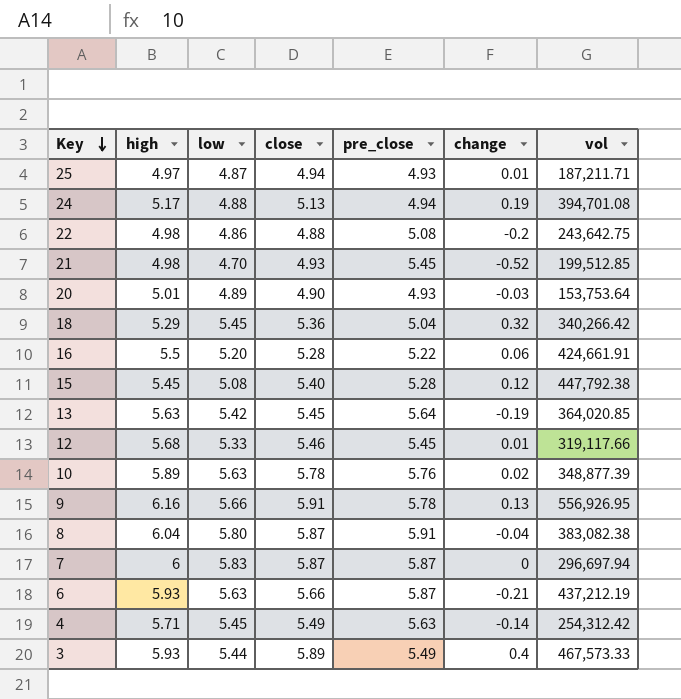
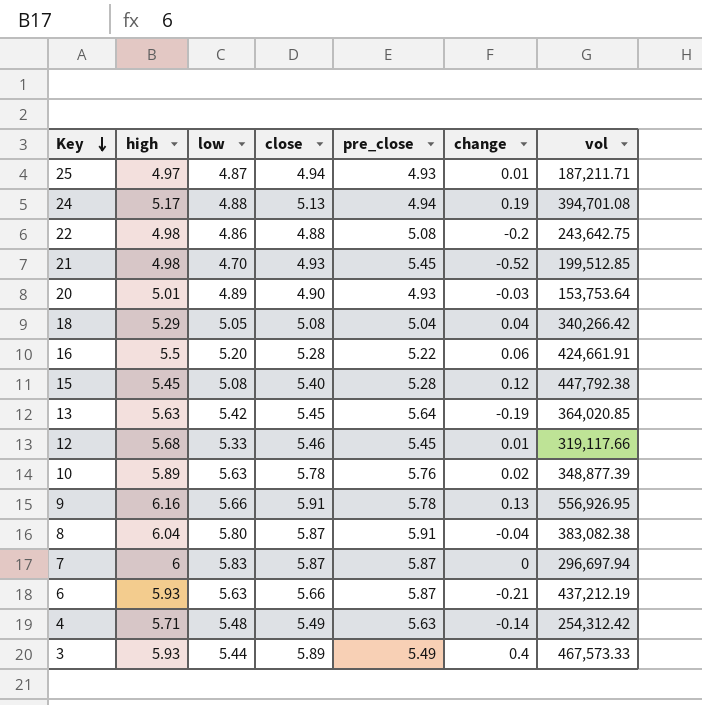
18 | low: 5.45 -> 5.05
18 | close: 5.36 -> 5.08
18 | change: 0.32 -> 0.04
4 | low: 5.45 -> 5.48

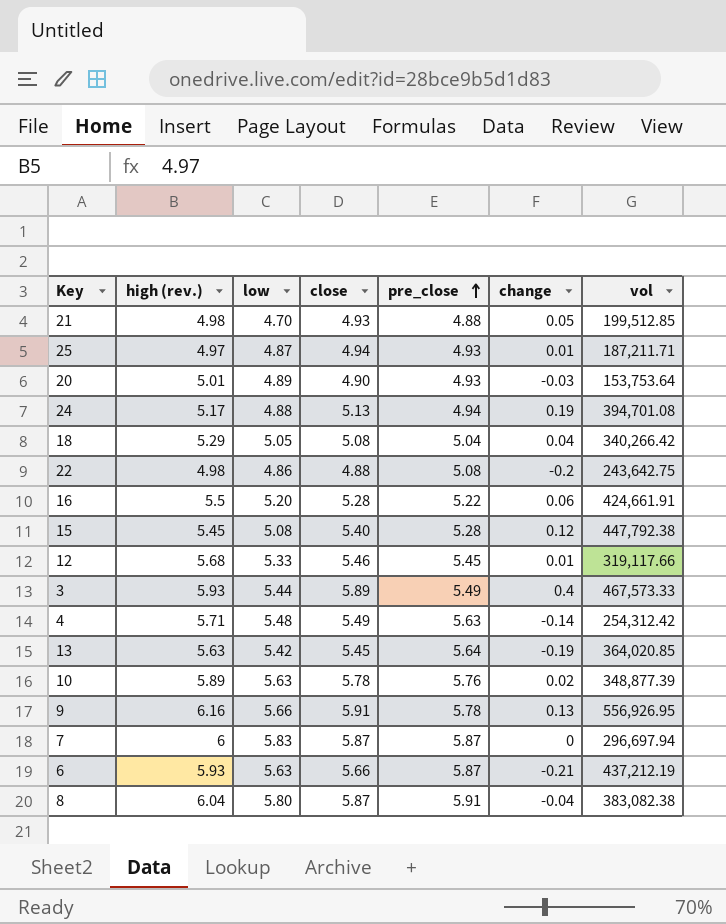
row order: Key descending -> pre_close ascending
column name: high -> high (rev.)
21 | pre_close: 5.45 -> 4.88
21 | change: -0.52 -> 0.05

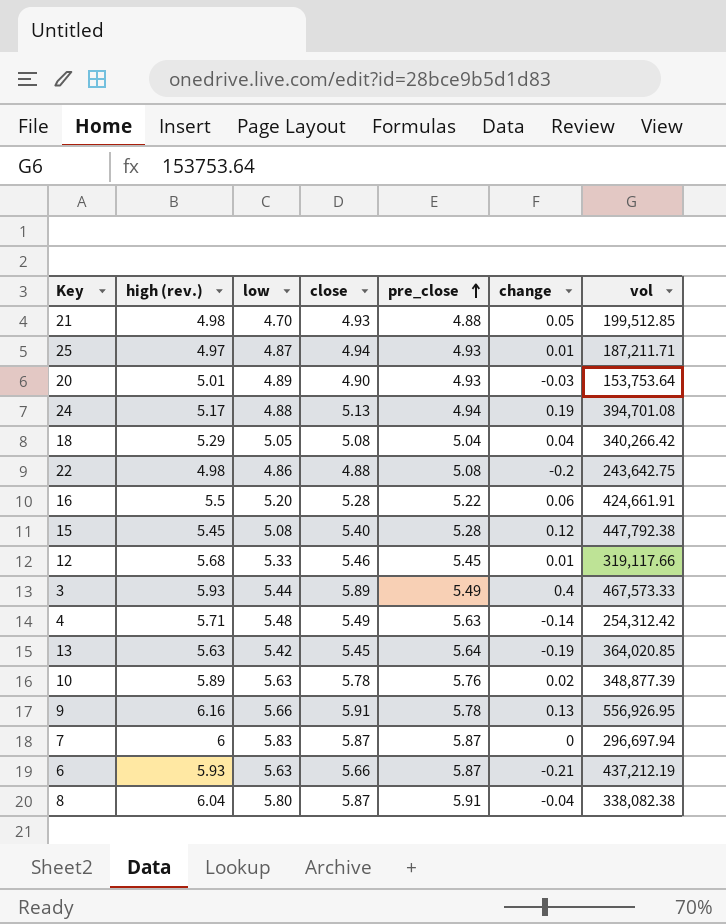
8 | vol: 383,082.38 -> 338,082.38

